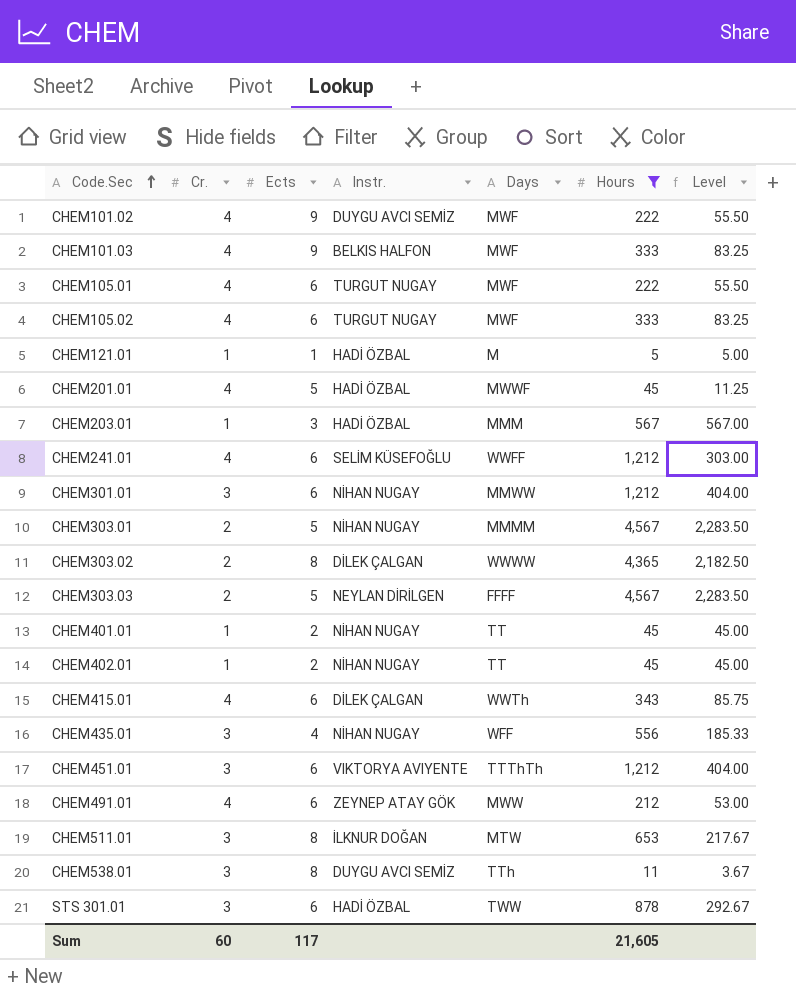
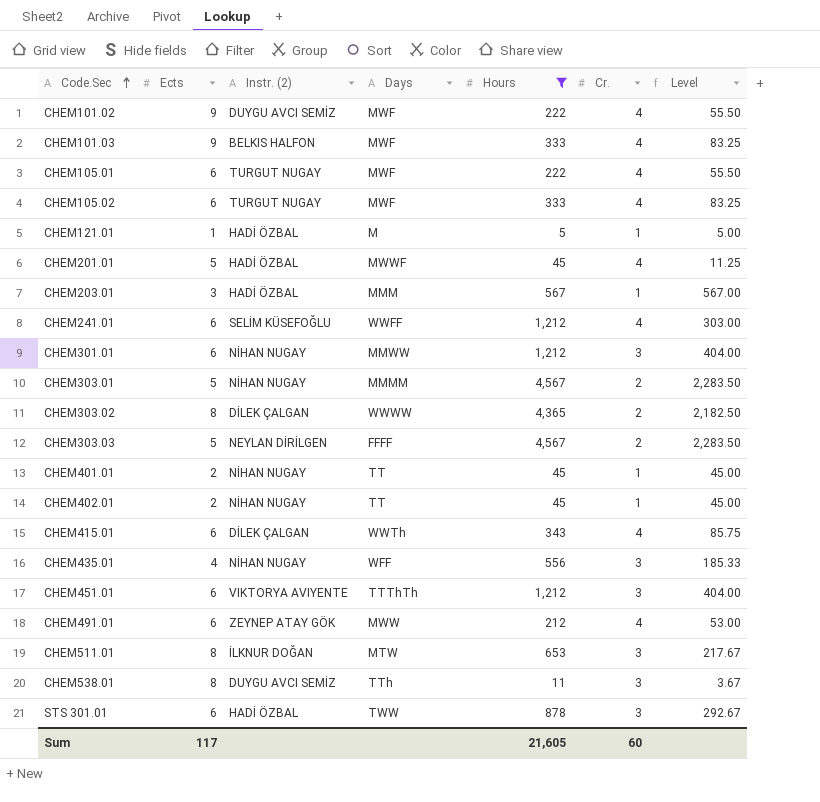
column name: Instr. -> Instr. (2)
column Cr. | position: 2 -> 6

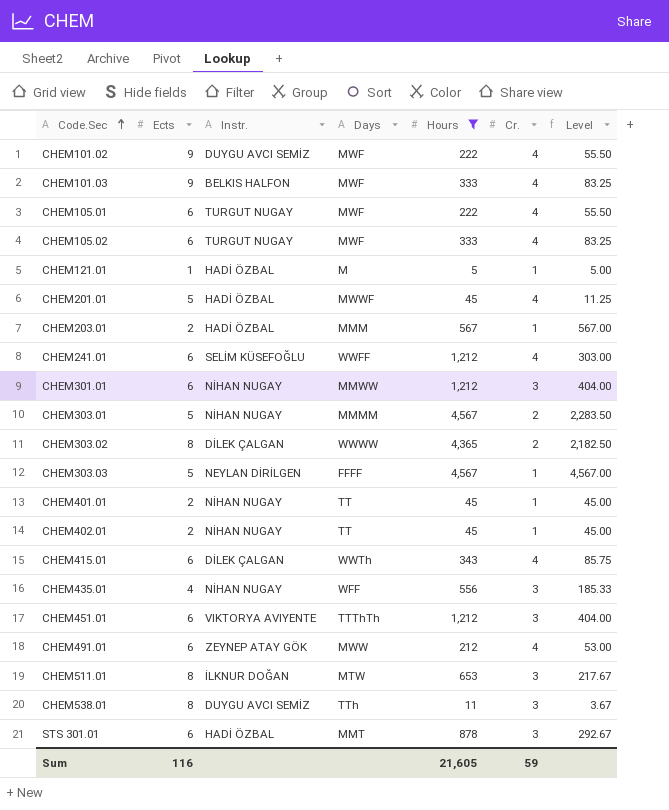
column name: Instr. (2) -> Instr.
CHEM203.01 | Ects: 3 -> 2
CHEM303.03 | Cr.: 2 -> 1
CHEM303.03 | Level: 2,283.50 -> 4,567.00
STS 301.01 | Days: TWW -> MMT
Sum | Ects: 117 -> 116
Sum | Cr.: 60 -> 59

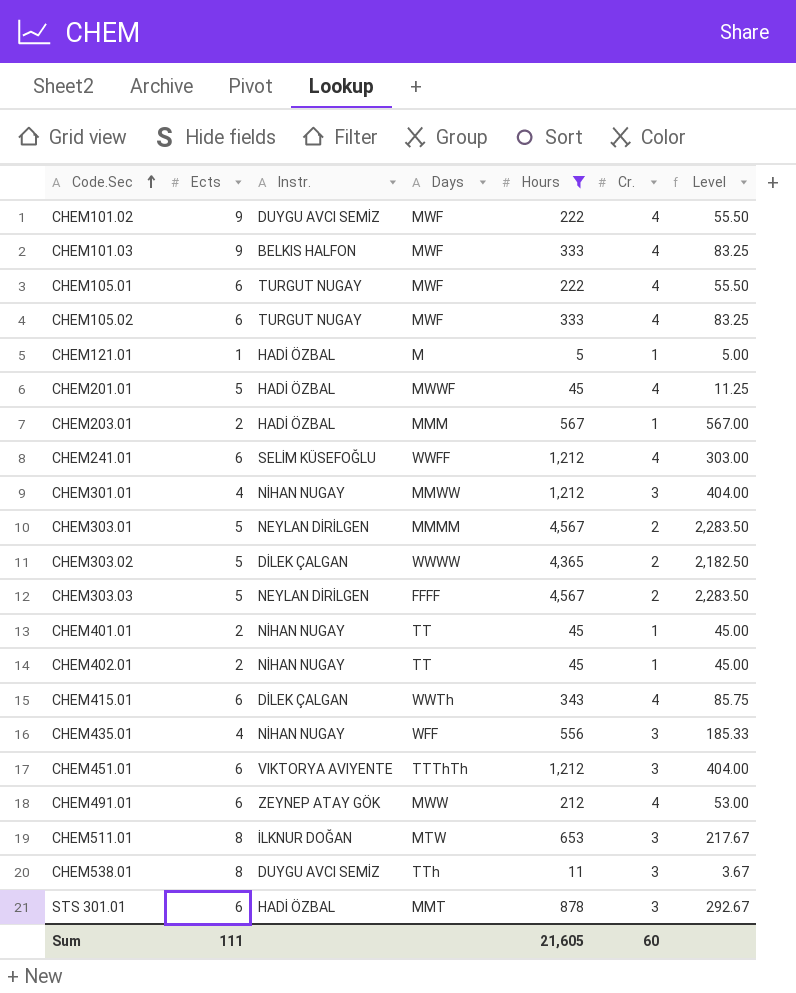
CHEM301.01 | Ects: 6 -> 4
CHEM303.01 | Instr.: NİHAN NUGAY -> NEYLAN DİRİLGEN
CHEM303.02 | Ects: 8 -> 5
CHEM303.03 | Cr.: 1 -> 2
CHEM303.03 | Level: 4,567.00 -> 2,283.50
Sum | Ects: 116 -> 111
Sum | Cr.: 59 -> 60

